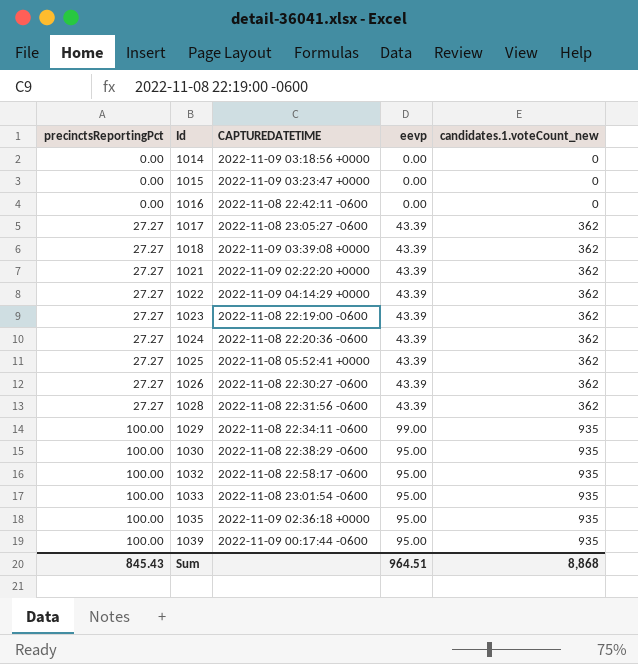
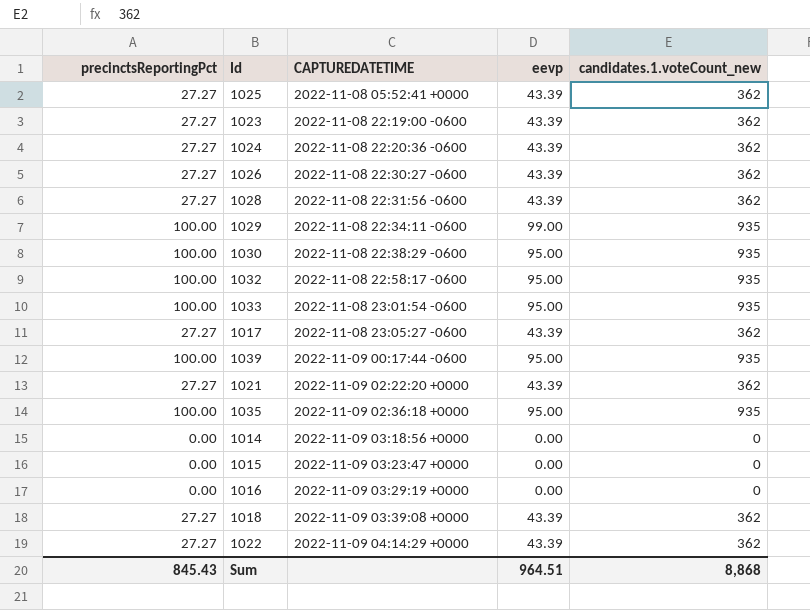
row order: precinctsReportingPct ascending -> CAPTUREDATETIME ascending
1016 | CAPTUREDATETIME: 2022-11-08 22:42:11 -0600 -> 2022-11-09 03:29:19 +0000

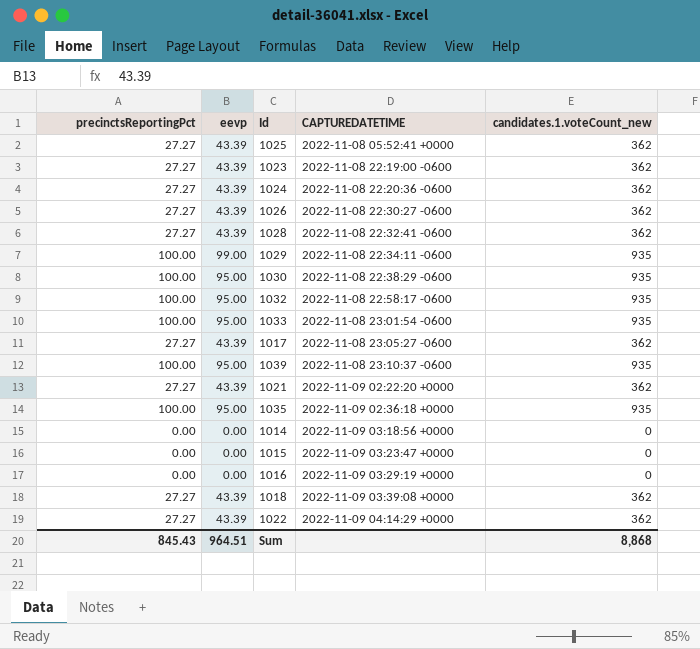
column eevp | position: 4 -> 2
1028 | CAPTUREDATETIME: 2022-11-08 22:31:56 -0600 -> 2022-11-08 22:32:41 -0600
1039 | CAPTUREDATETIME: 2022-11-09 00:17:44 -0600 -> 2022-11-08 23:10:37 -0600

